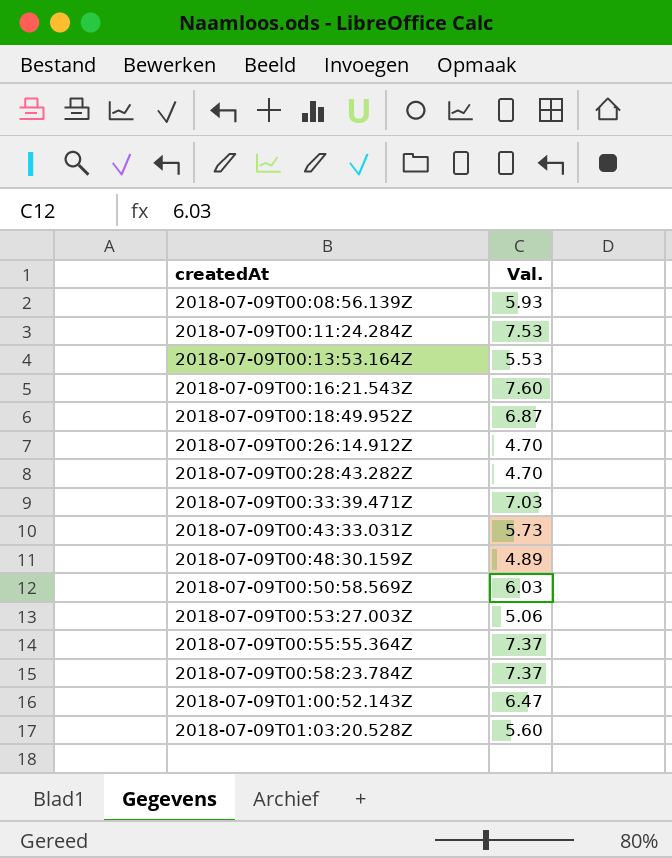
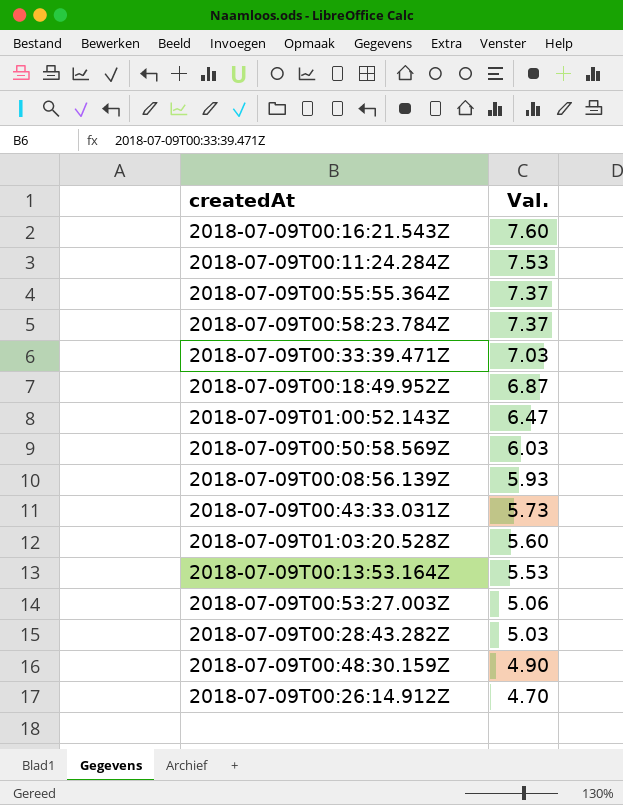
row order: createdAt ascending -> Val. descending
2018-07-09T00:28:43.282Z | Val.: 4.70 -> 5.03
2018-07-09T00:48:30.159Z | Val.: 4.89 -> 4.90

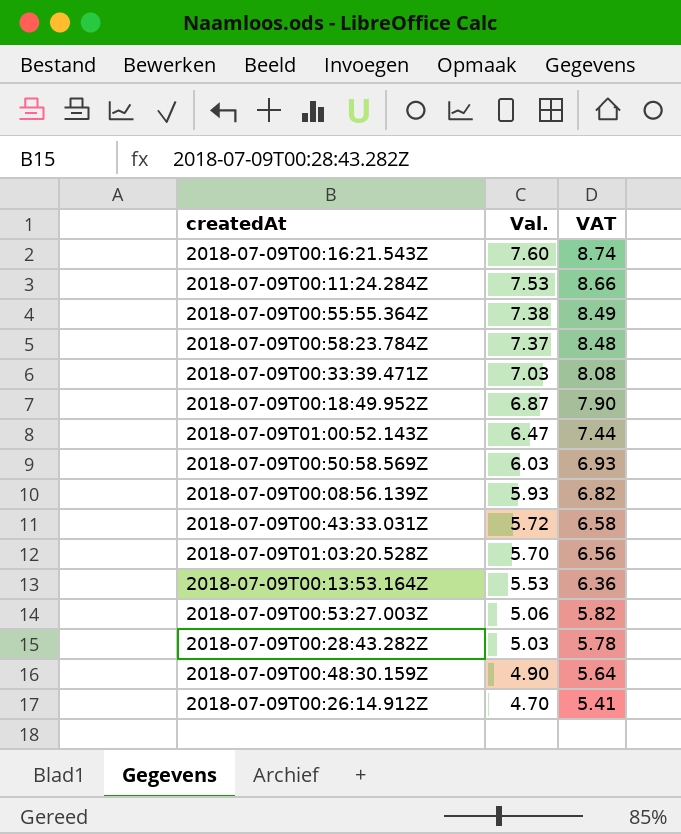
column VAT | formula: none -> [Val.] * 1.15
2018-07-09T00:55:55.364Z | Val.: 7.37 -> 7.38
2018-07-09T00:43:33.031Z | Val.: 5.73 -> 5.72
2018-07-09T01:03:20.528Z | Val.: 5.60 -> 5.70

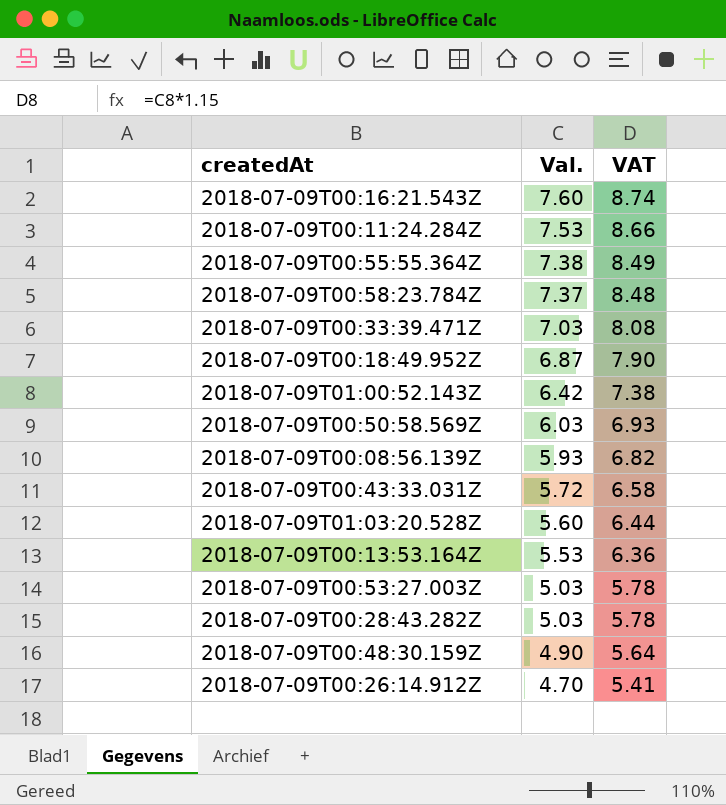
2018-07-09T01:00:52.143Z | Val.: 6.47 -> 6.42
2018-07-09T01:00:52.143Z | VAT: 7.44 -> 7.38
2018-07-09T01:03:20.528Z | Val.: 5.70 -> 5.60
2018-07-09T01:03:20.528Z | VAT: 6.56 -> 6.44
2018-07-09T00:53:27.003Z | Val.: 5.06 -> 5.03
2018-07-09T00:53:27.003Z | VAT: 5.82 -> 5.78

